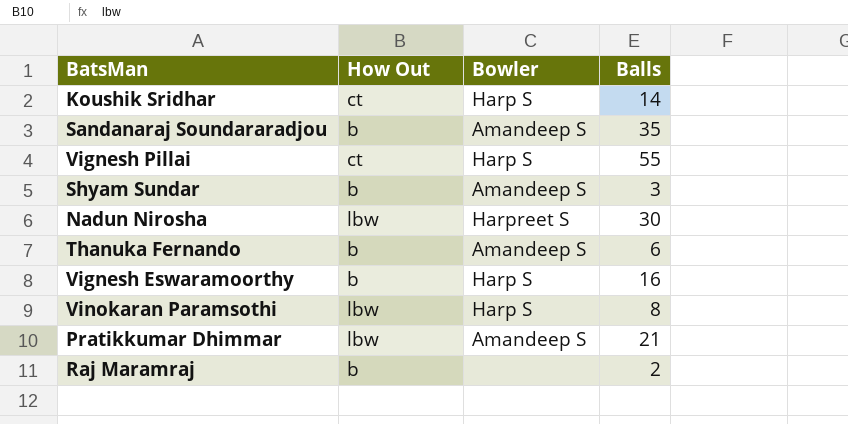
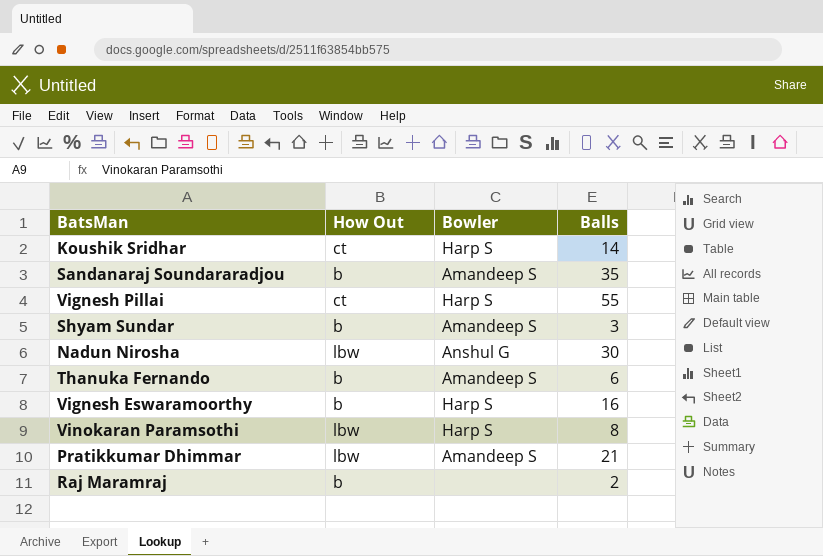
Nadun Nirosha | Bowler: Harpreet S -> Anshul G

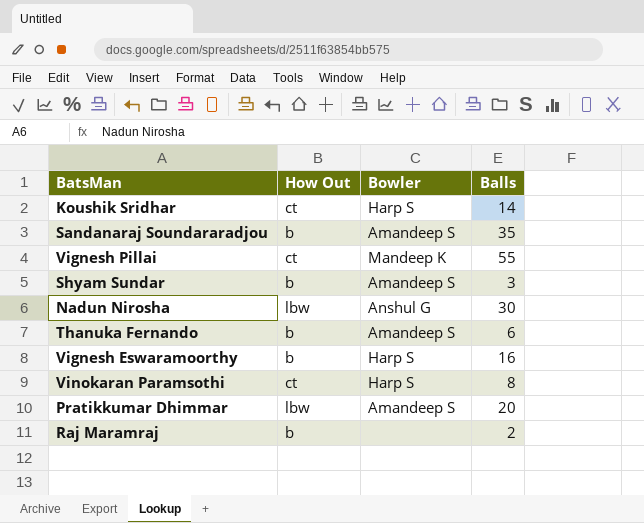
Vignesh Pillai | Bowler: Harp S -> Mandeep K
Vinokaran Paramsothi | How Out: lbw -> ct
Pratikkumar Dhimmar | Balls: 21 -> 20

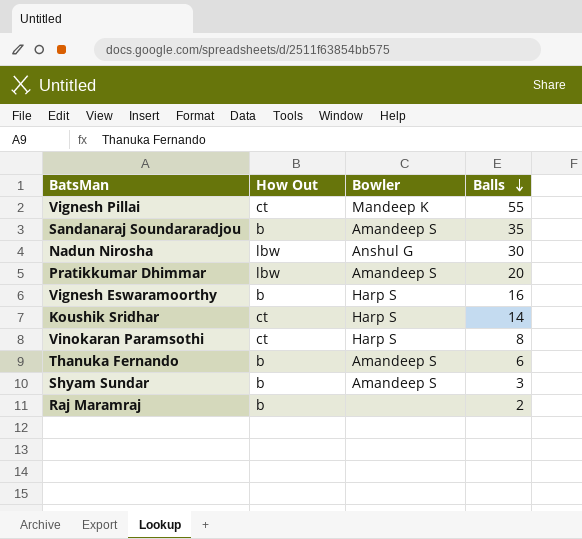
row order: none -> Balls descending

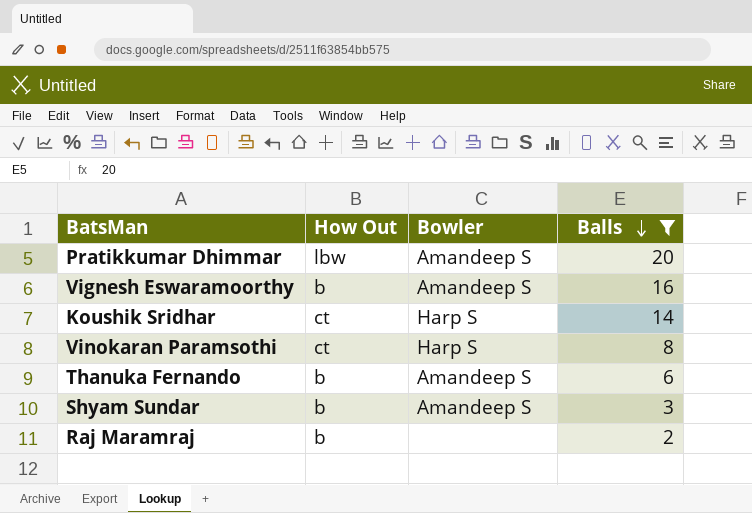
filter: none -> Balls <= 20
Vignesh Eswaramoorthy | Bowler: Harp S -> Amandeep S

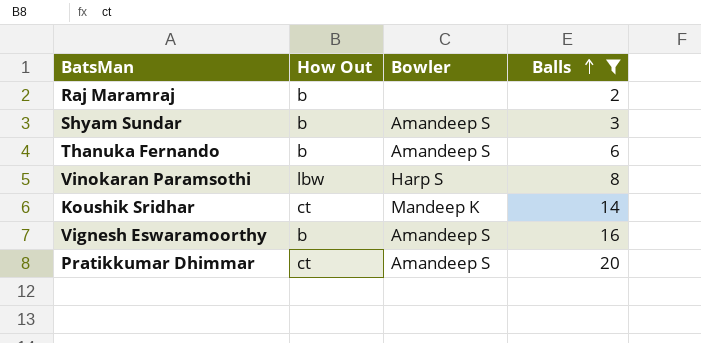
row order: Balls descending -> Balls ascending
Vinokaran Paramsothi | How Out: ct -> lbw
Koushik Sridhar | Bowler: Harp S -> Mandeep K
Pratikkumar Dhimmar | How Out: lbw -> ct

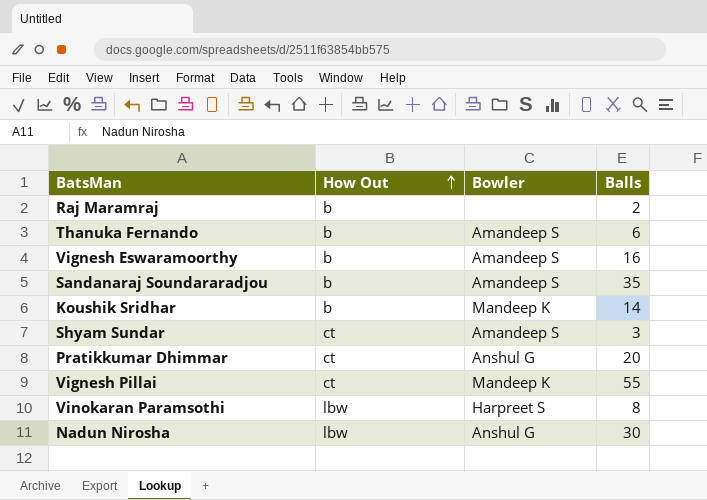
filter: Balls <= 20 -> none
row order: Balls ascending -> How Out ascending
Koushik Sridhar | How Out: ct -> b
Shyam Sundar | How Out: b -> ct
Pratikkumar Dhimmar | Bowler: Amandeep S -> Anshul G
Vinokaran Paramsothi | Bowler: Harp S -> Harpreet S

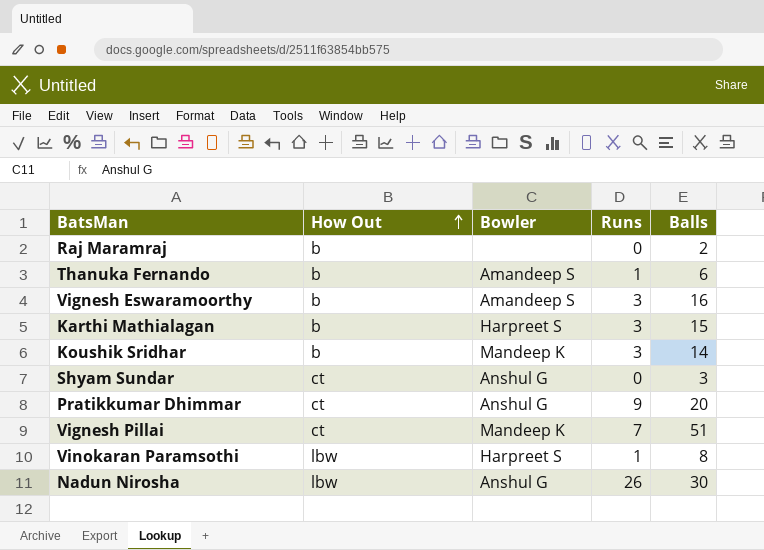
column Runs | position: none -> 4
row Sandanaraj Soundararadjou: b | Amandeep S | 35 -> none
row Karthi Mathialagan: none -> b | Harpreet S | 3 | 15
Shyam Sundar | Bowler: Amandeep S -> Anshul G
Vignesh Pillai | Balls: 55 -> 51

